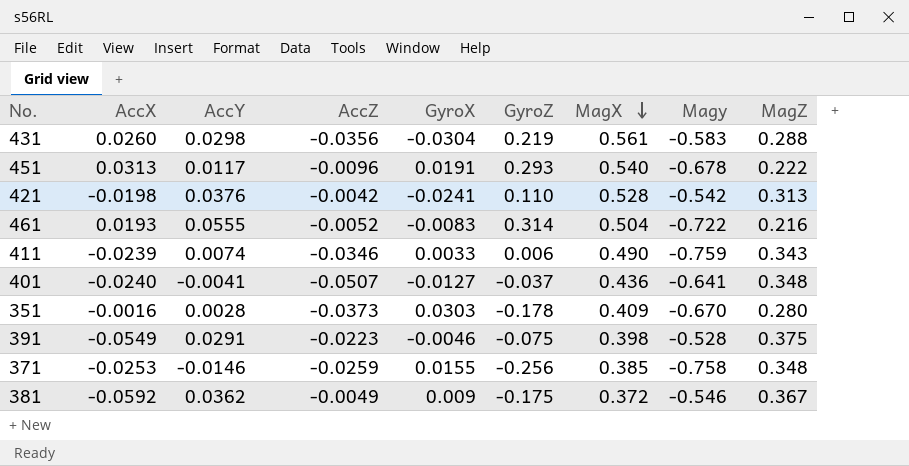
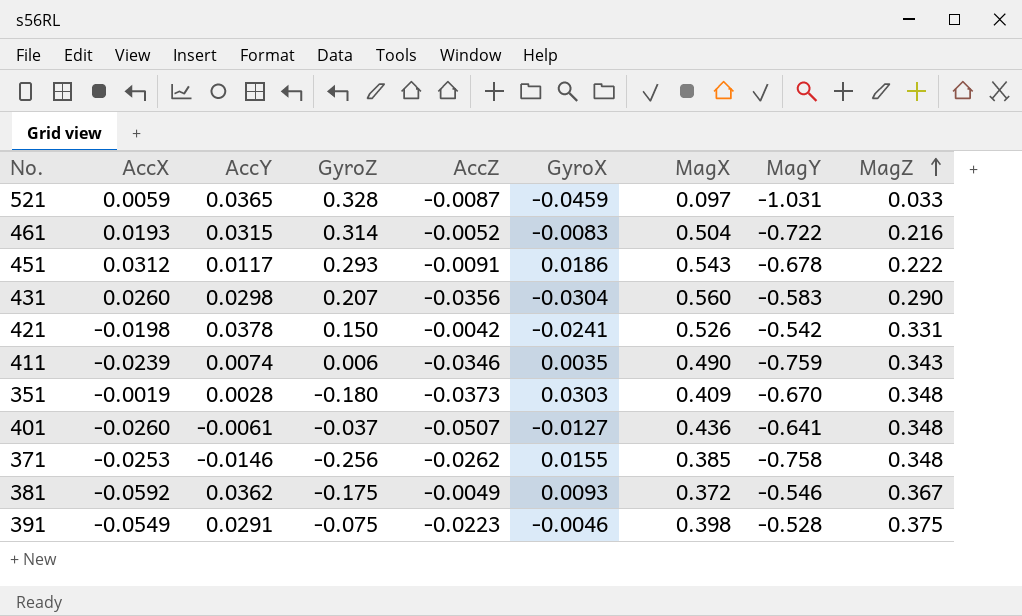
row order: MagX descending -> MagZ ascending
column GyroZ | position: 6 -> 4
column name: Magy -> MagY
row 521: none -> 0.0059 | 0.0365 | 0.328 | -0.0087 | -0.0459 | 0.097 | -1.031 | 0.033
461 | AccY: 0.0555 -> 0.0315
451 | AccX: 0.0313 -> 0.0312
451 | AccZ: -0.0096 -> -0.0091
451 | GyroX: 0.0191 -> 0.0186
451 | MagX: 0.540 -> 0.543
431 | GyroZ: 0.219 -> 0.207
431 | MagX: 0.561 -> 0.560
431 | MagZ: 0.288 -> 0.290
421 | AccY: 0.0376 -> 0.0378
421 | GyroZ: 0.110 -> 0.150
421 | MagX: 0.528 -> 0.526
421 | MagZ: 0.313 -> 0.331
411 | GyroX: 0.0033 -> 0.0035
351 | AccX: -0.0016 -> -0.0019
351 | GyroZ: -0.178 -> -0.180
351 | MagZ: 0.280 -> 0.348
401 | AccX: -0.0240 -> -0.0260
401 | AccY: -0.0041 -> -0.0061
371 | AccZ: -0.0259 -> -0.0262
381 | GyroX: 0.009 -> 0.0093

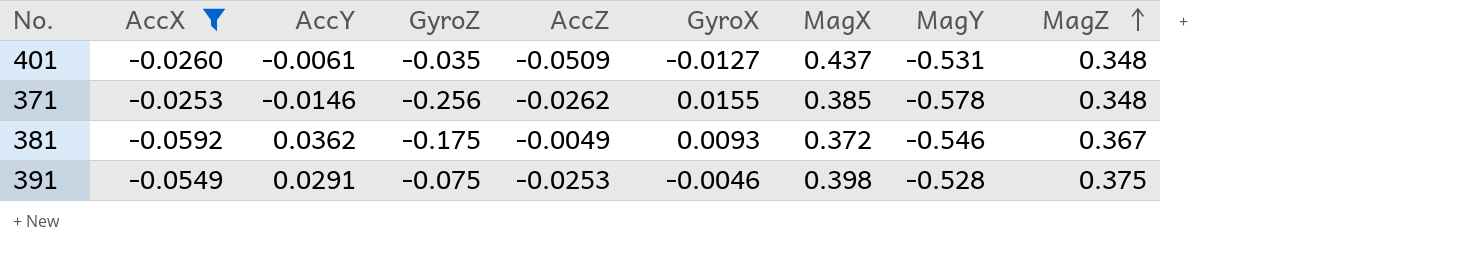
filter: none -> AccX <= -0.0253
401 | GyroZ: -0.037 -> -0.035
401 | AccZ: -0.0507 -> -0.0509
401 | MagX: 0.436 -> 0.437
401 | MagY: -0.641 -> -0.531
371 | MagY: -0.758 -> -0.578
391 | AccZ: -0.0223 -> -0.0253

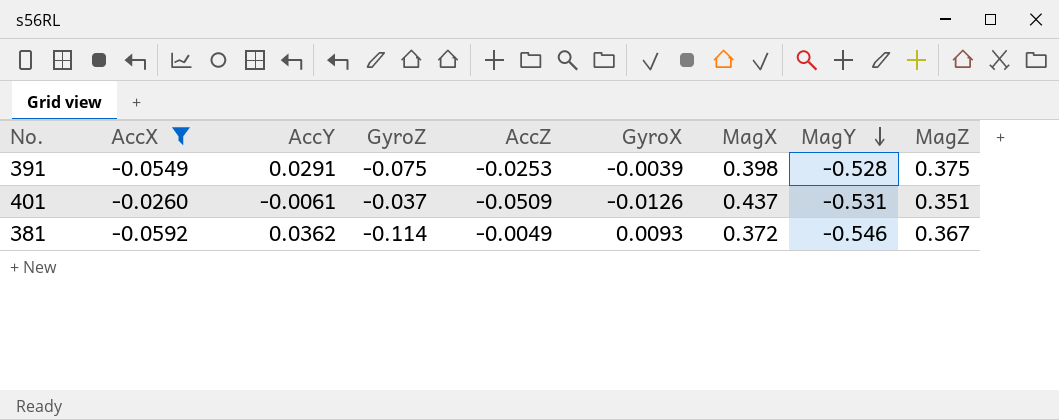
row order: MagZ ascending -> MagY descending
row 371: -0.0253 | -0.0146 | -0.256 | -0.0262 | 0.0155 | 0.385 | -0.578 | 0.348 -> none
391 | GyroX: -0.0046 -> -0.0039
401 | GyroZ: -0.035 -> -0.037
401 | GyroX: -0.0127 -> -0.0126
401 | MagZ: 0.348 -> 0.351
381 | GyroZ: -0.175 -> -0.114

